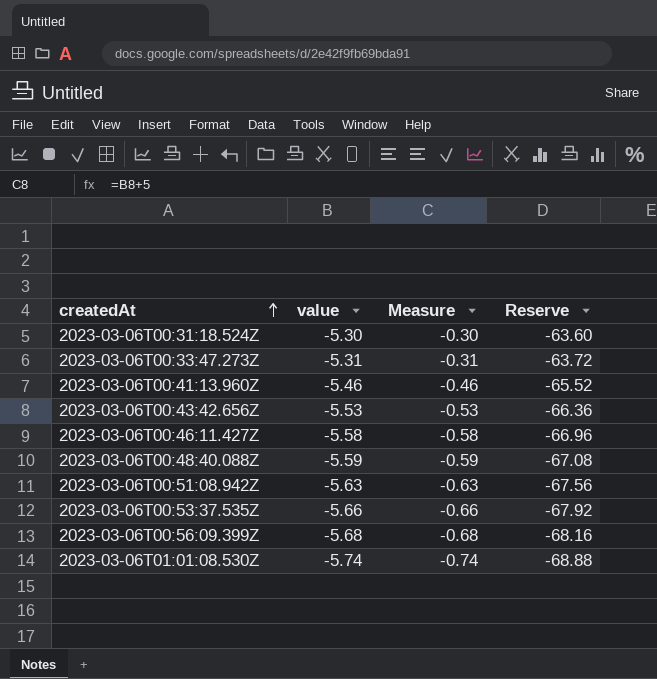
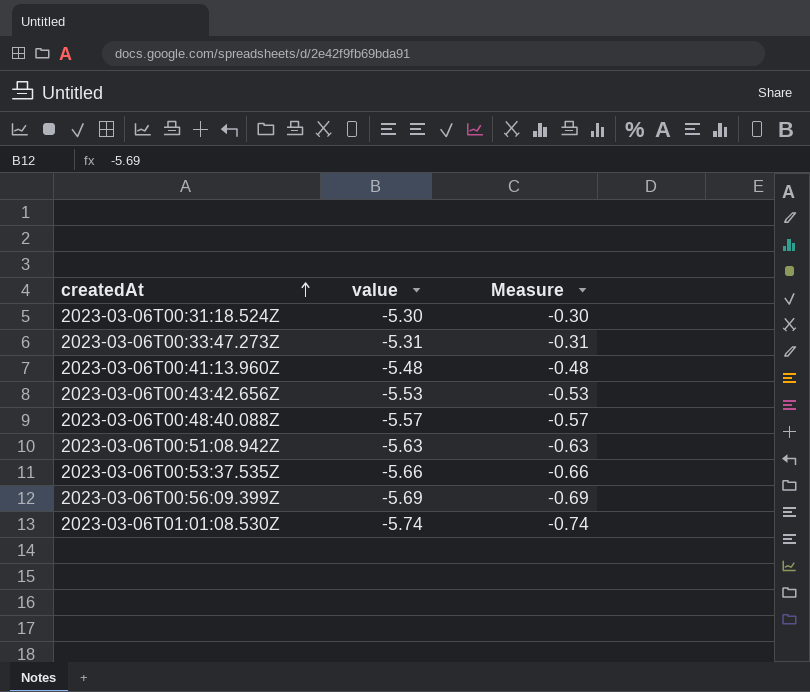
column Reserve | formula: [value] * 12 -> none
row 2023-03-06T00:46:11.427Z: -5.58 | -0.58 | -66.96 -> none
2023-03-06T00:41:13.960Z | value: -5.46 -> -5.48
2023-03-06T00:41:13.960Z | Measure: -0.46 -> -0.48
2023-03-06T00:48:40.088Z | value: -5.59 -> -5.57
2023-03-06T00:48:40.088Z | Measure: -0.59 -> -0.57
2023-03-06T00:56:09.399Z | value: -5.68 -> -5.69
2023-03-06T00:56:09.399Z | Measure: -0.68 -> -0.69

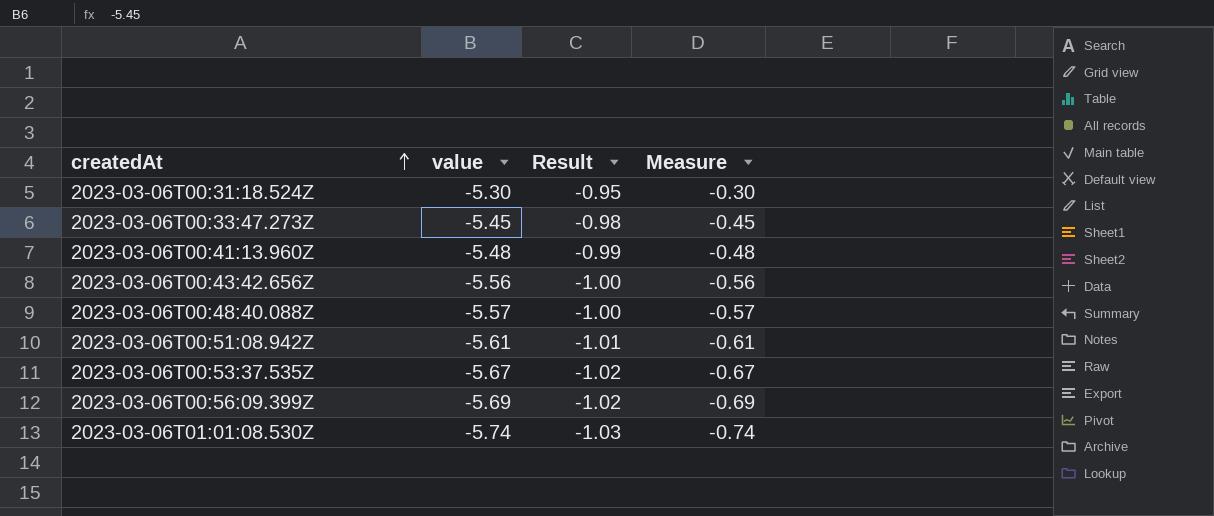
column Result | formula: none -> [value] * 0.18
2023-03-06T00:33:47.273Z | value: -5.31 -> -5.45
2023-03-06T00:33:47.273Z | Measure: -0.31 -> -0.45
2023-03-06T00:43:42.656Z | value: -5.53 -> -5.56
2023-03-06T00:43:42.656Z | Measure: -0.53 -> -0.56
2023-03-06T00:51:08.942Z | value: -5.63 -> -5.61
2023-03-06T00:51:08.942Z | Measure: -0.63 -> -0.61
2023-03-06T00:53:37.535Z | value: -5.66 -> -5.67
2023-03-06T00:53:37.535Z | Measure: -0.66 -> -0.67

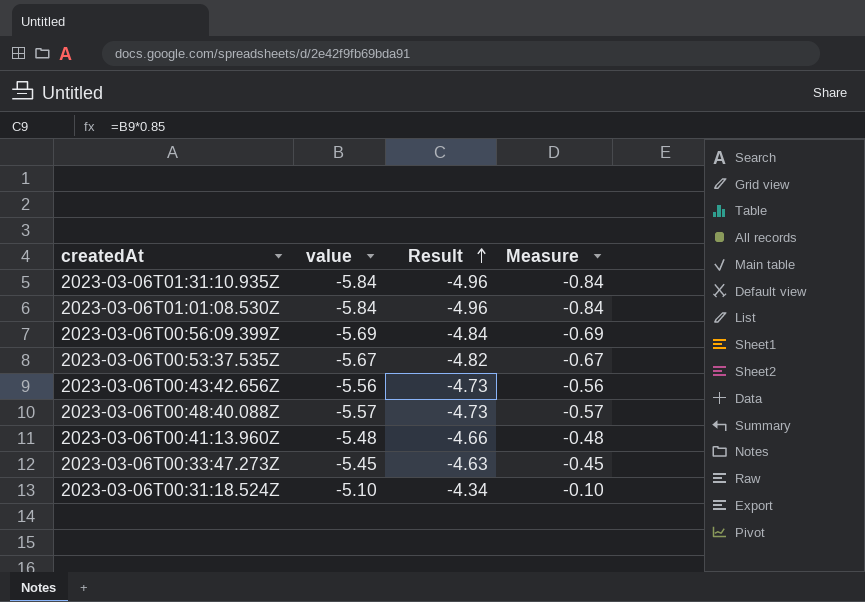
row order: createdAt ascending -> Result ascending
column Result | formula: [value] * 0.18 -> [value] * 0.85
row 2023-03-06T00:51:08.942Z: -5.61 | -1.01 | -0.61 -> none
row 2023-03-06T01:31:10.935Z: none -> -5.84 | -4.96 | -0.84
2023-03-06T01:01:08.530Z | value: -5.74 -> -5.84
2023-03-06T01:01:08.530Z | Measure: -0.74 -> -0.84
2023-03-06T00:31:18.524Z | value: -5.30 -> -5.10
2023-03-06T00:31:18.524Z | Measure: -0.30 -> -0.10

